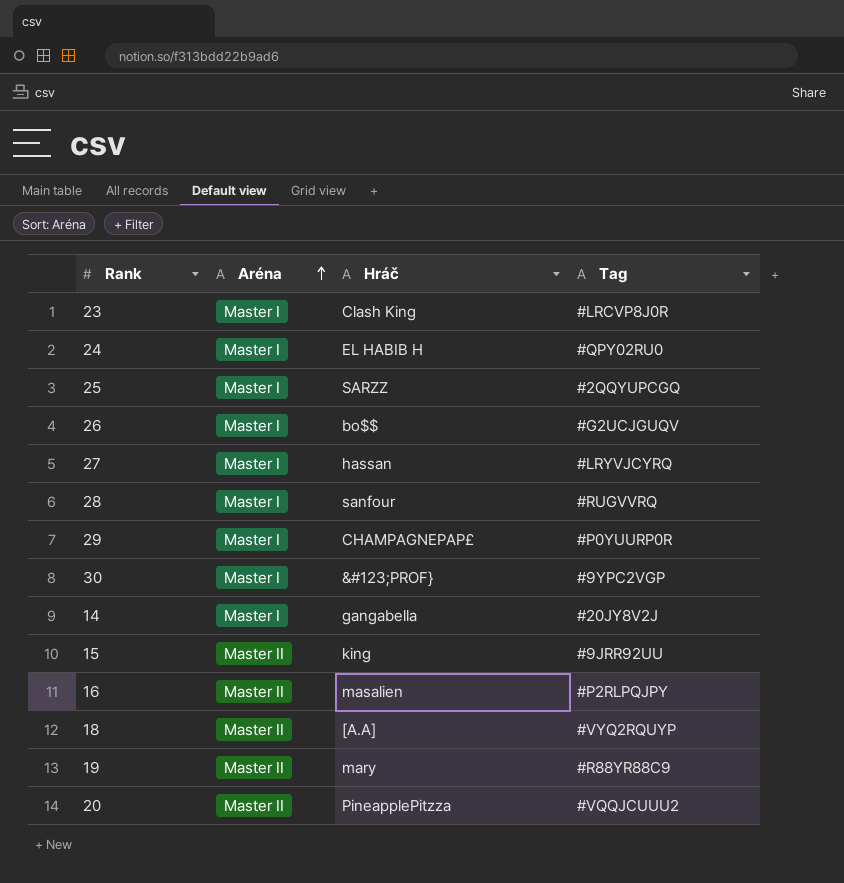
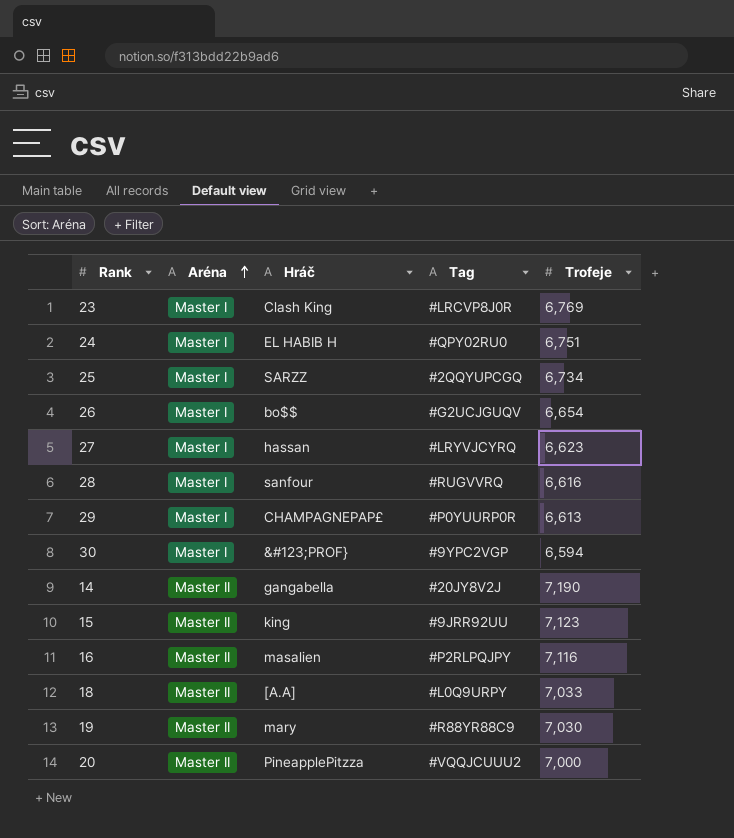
column Trofeje | position: none -> 5
14 | Aréna: Master I -> Master II
18 | Tag: #VYQ2RQUYP -> #L0Q9URPY

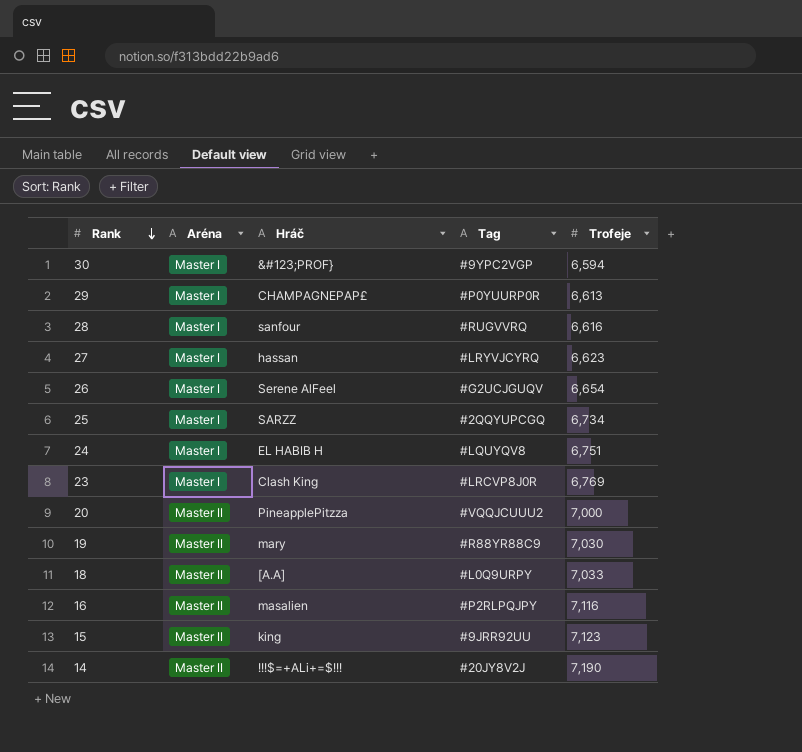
row order: Aréna ascending -> Rank descending
26 | Hráč: bo$$ -> Serene AlFeel
24 | Tag: #QPY02RU0 -> #LQUYQV8
14 | Hráč: gangabella -> !!!$=+ALi+=$!!!

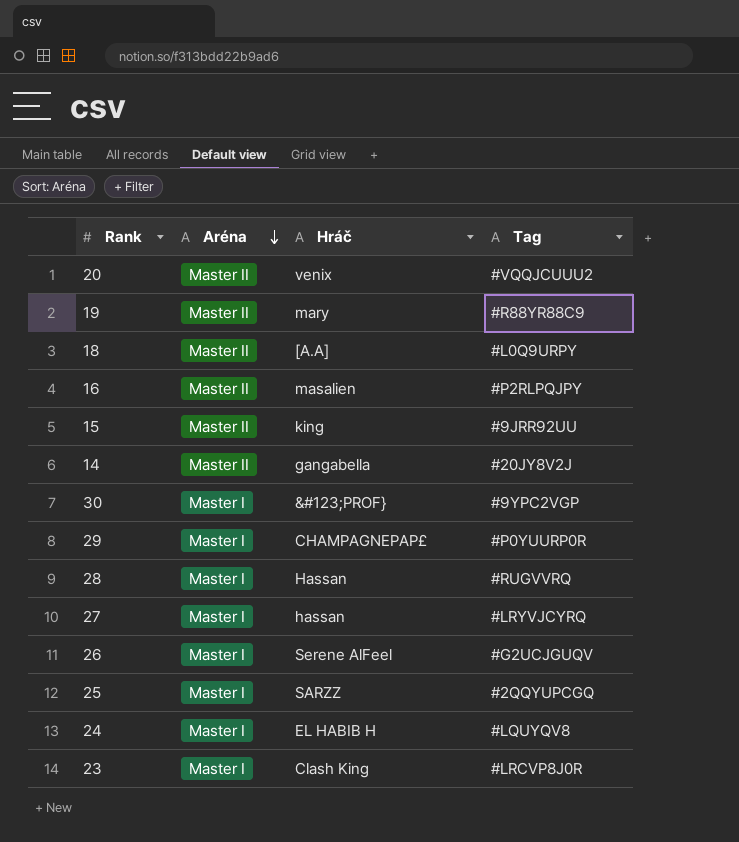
row order: Rank descending -> Aréna descending
column Trofeje | position: 5 -> none
20 | Hráč: PineapplePitzza -> venix
14 | Hráč: !!!$=+ALi+=$!!! -> gangabella
28 | Hráč: sanfour -> Hassan

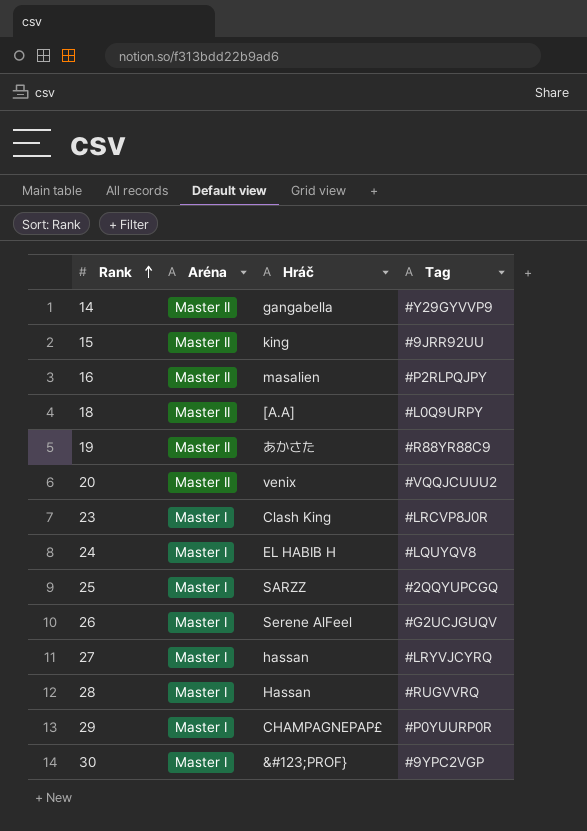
row order: Aréna descending -> Rank ascending
14 | Tag: #20JY8V2J -> #Y29GYVVP9
19 | Hráč: mary -> あかさた

